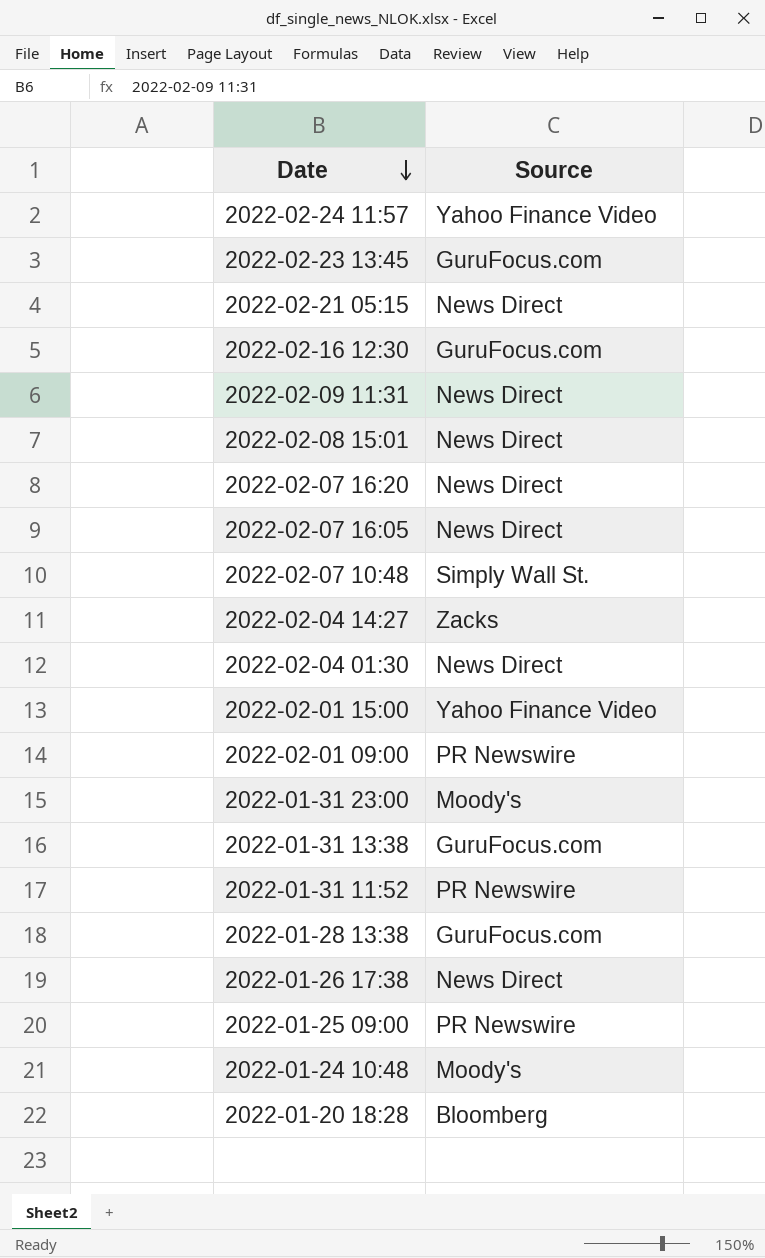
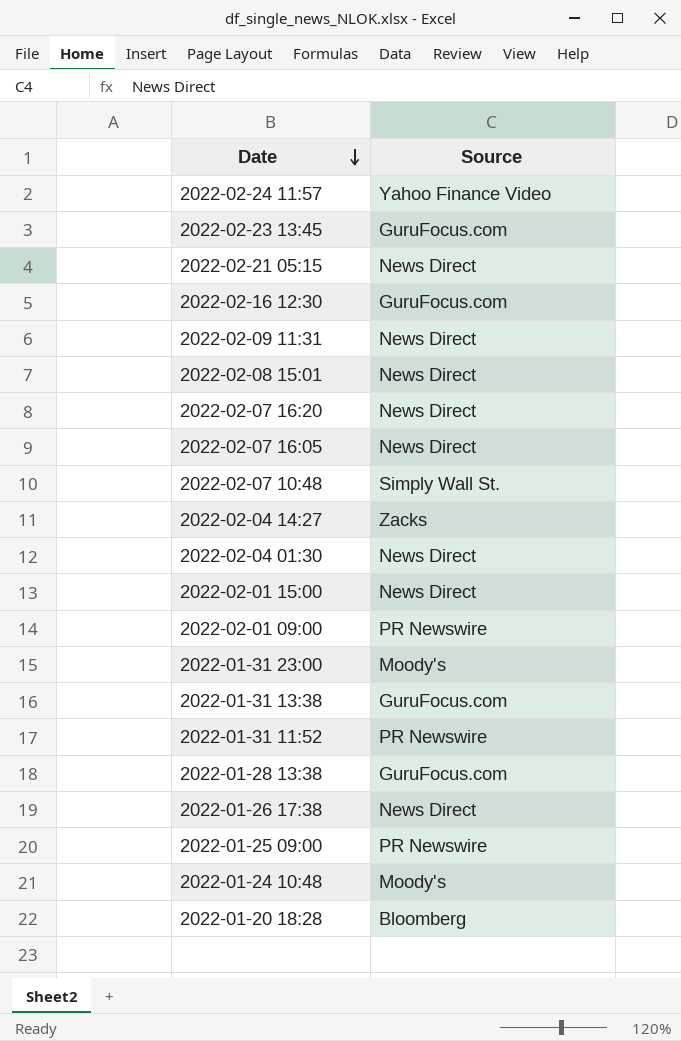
2022-02-01 15:00 | Source: Yahoo Finance Video -> News Direct

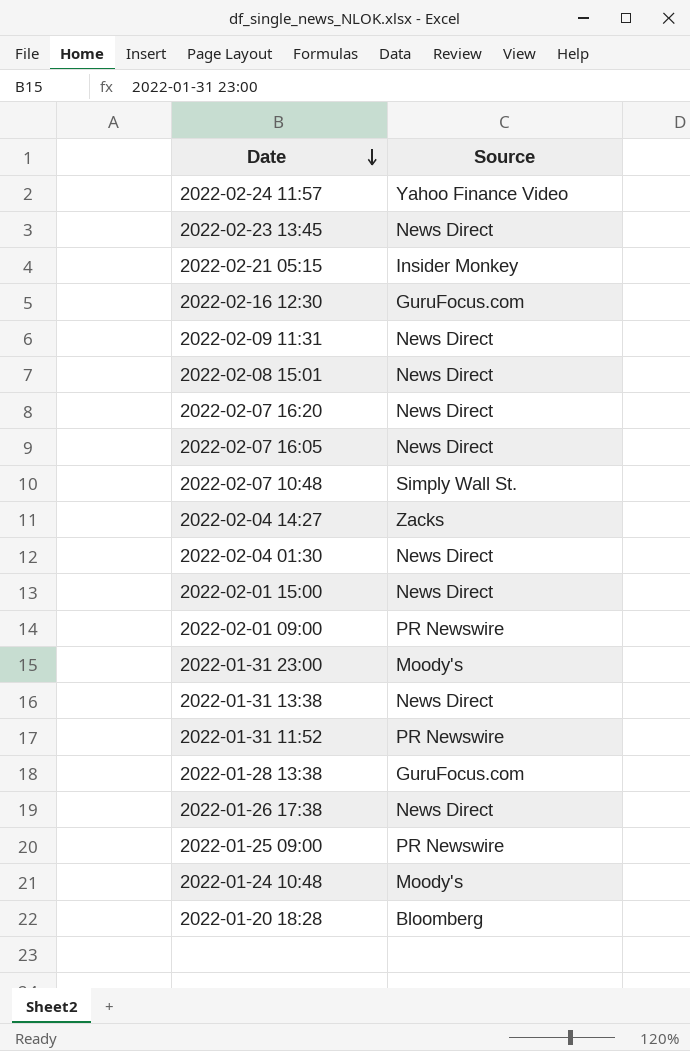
2022-02-23 13:45 | Source: GuruFocus.com -> News Direct
2022-02-21 05:15 | Source: News Direct -> Insider Monkey
2022-01-31 13:38 | Source: GuruFocus.com -> News Direct

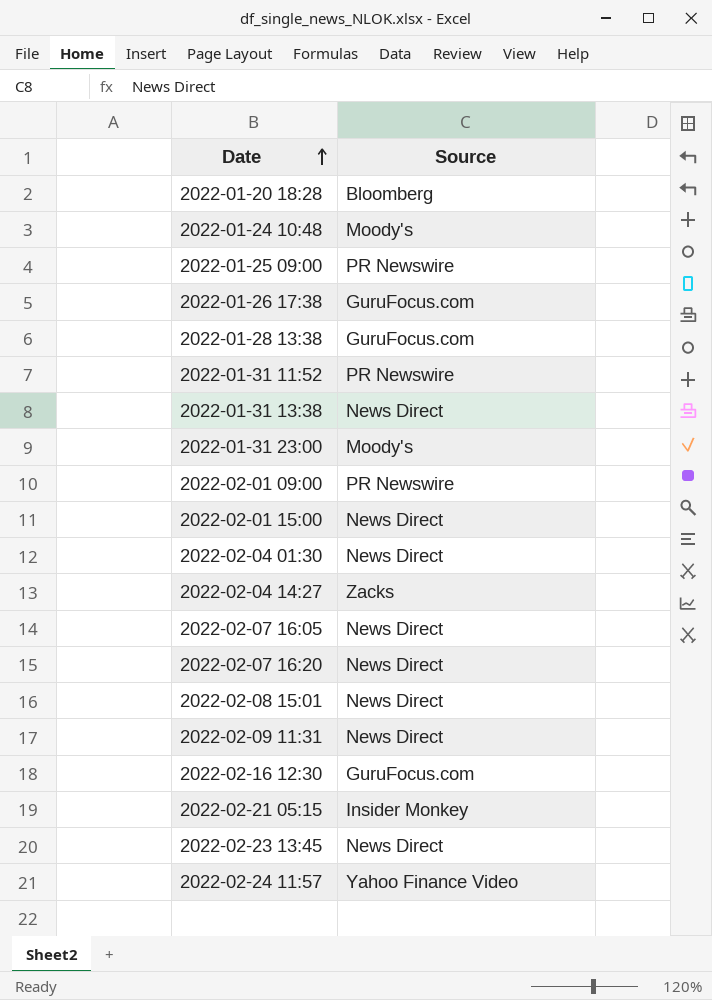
row order: Date descending -> Date ascending
row 2022-02-07 10:48: Simply Wall St. -> none
2022-01-26 17:38 | Source: News Direct -> GuruFocus.com

